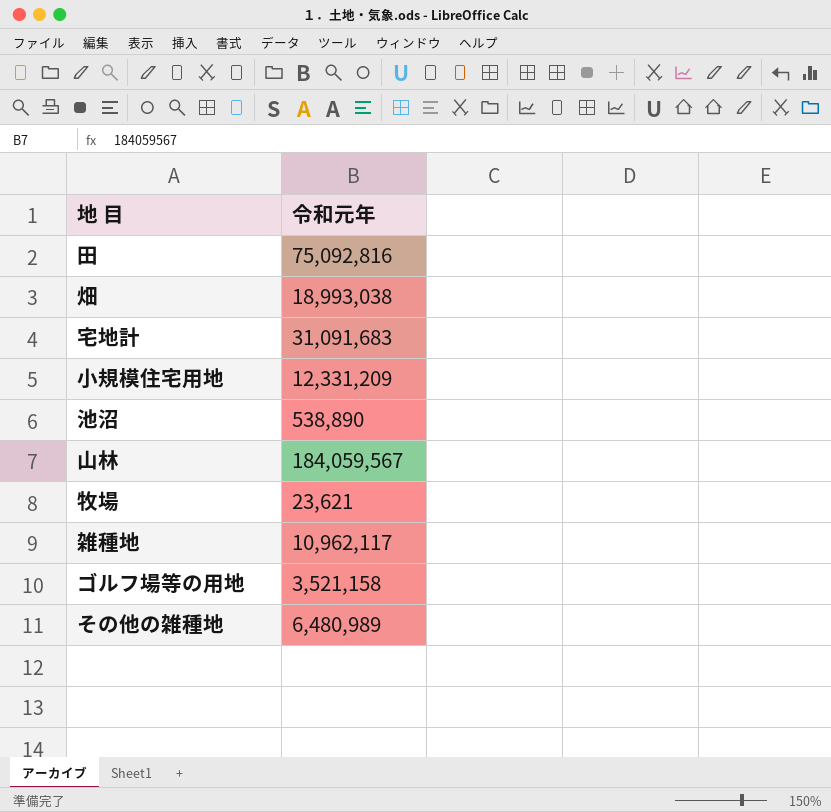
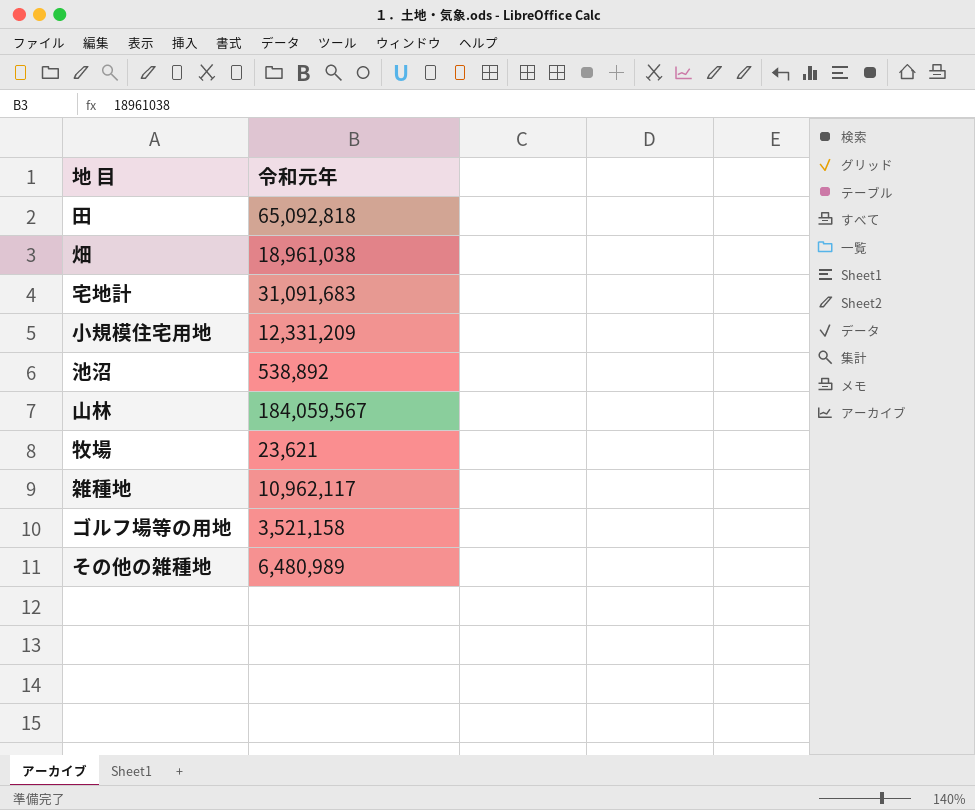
田 | 令和元年: 75,092,816 -> 65,092,818
畑 | 令和元年: 18,993,038 -> 18,961,038
池沼 | 令和元年: 538,890 -> 538,892

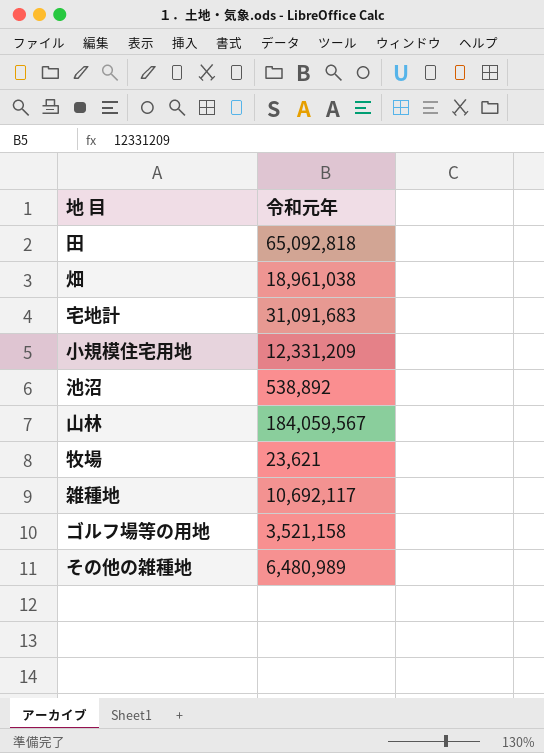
雑種地 | 令和元年: 10,962,117 -> 10,692,117

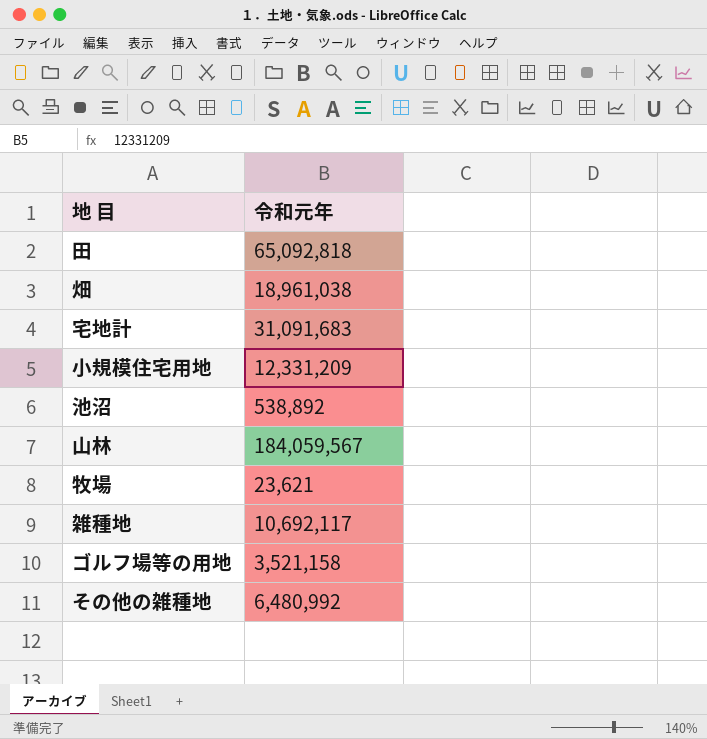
その他の雑種地 | 令和元年: 6,480,989 -> 6,480,992

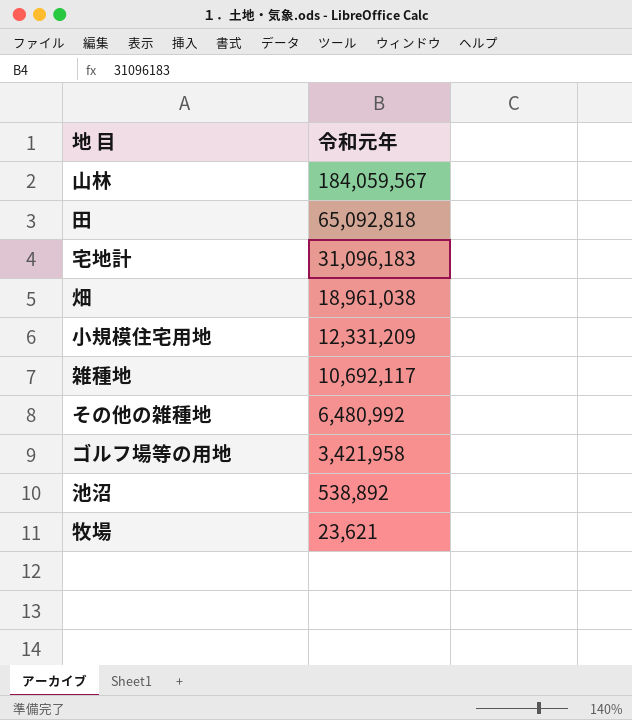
row order: none -> 令和元年 descending
宅地計 | 令和元年: 31,091,683 -> 31,096,183
ゴルフ場等の用地 | 令和元年: 3,521,158 -> 3,421,958

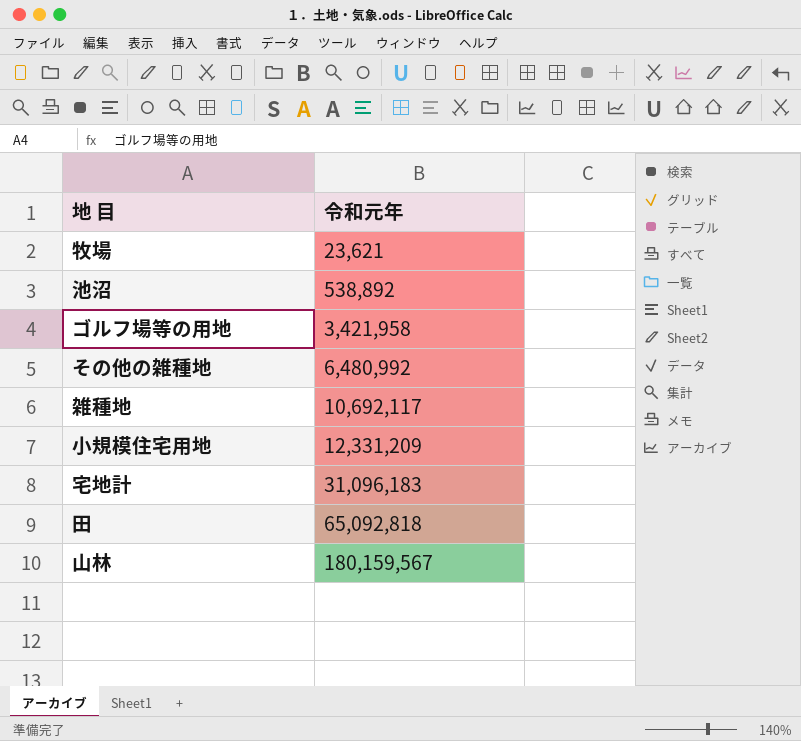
row order: 令和元年 descending -> 令和元年 ascending
row 畑: 18,961,038 -> none
山林 | 令和元年: 184,059,567 -> 180,159,567

